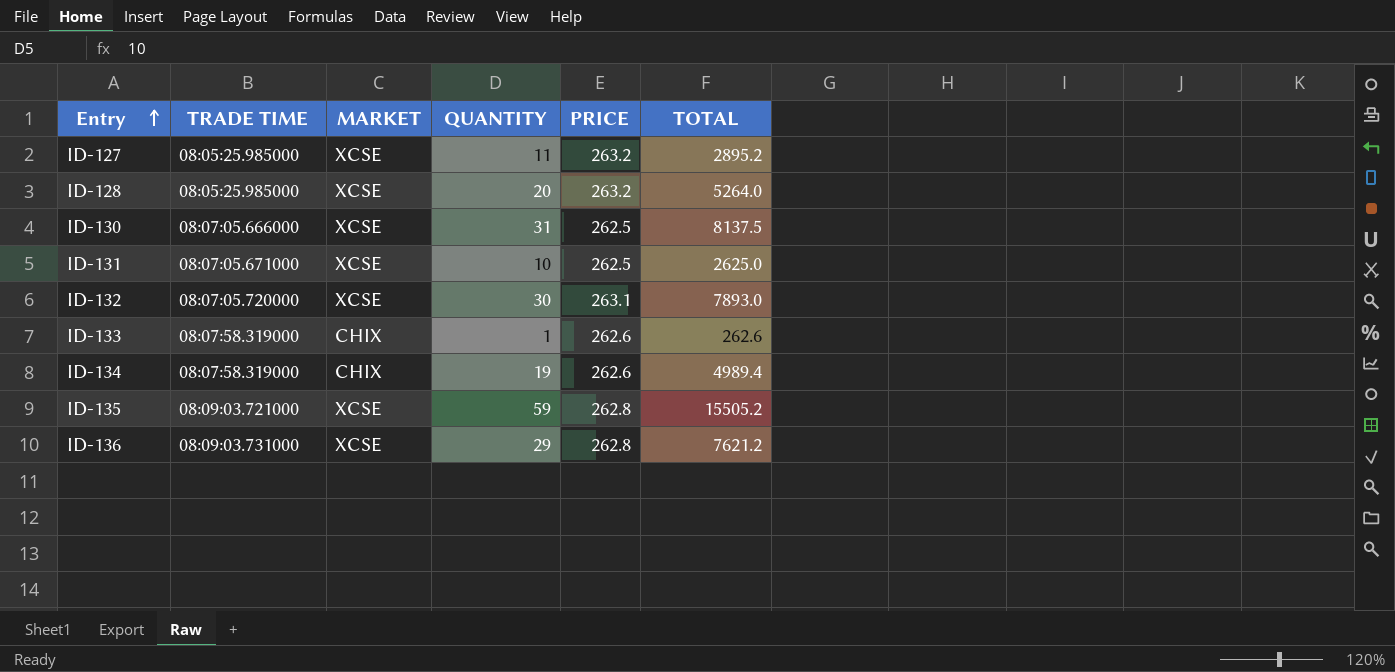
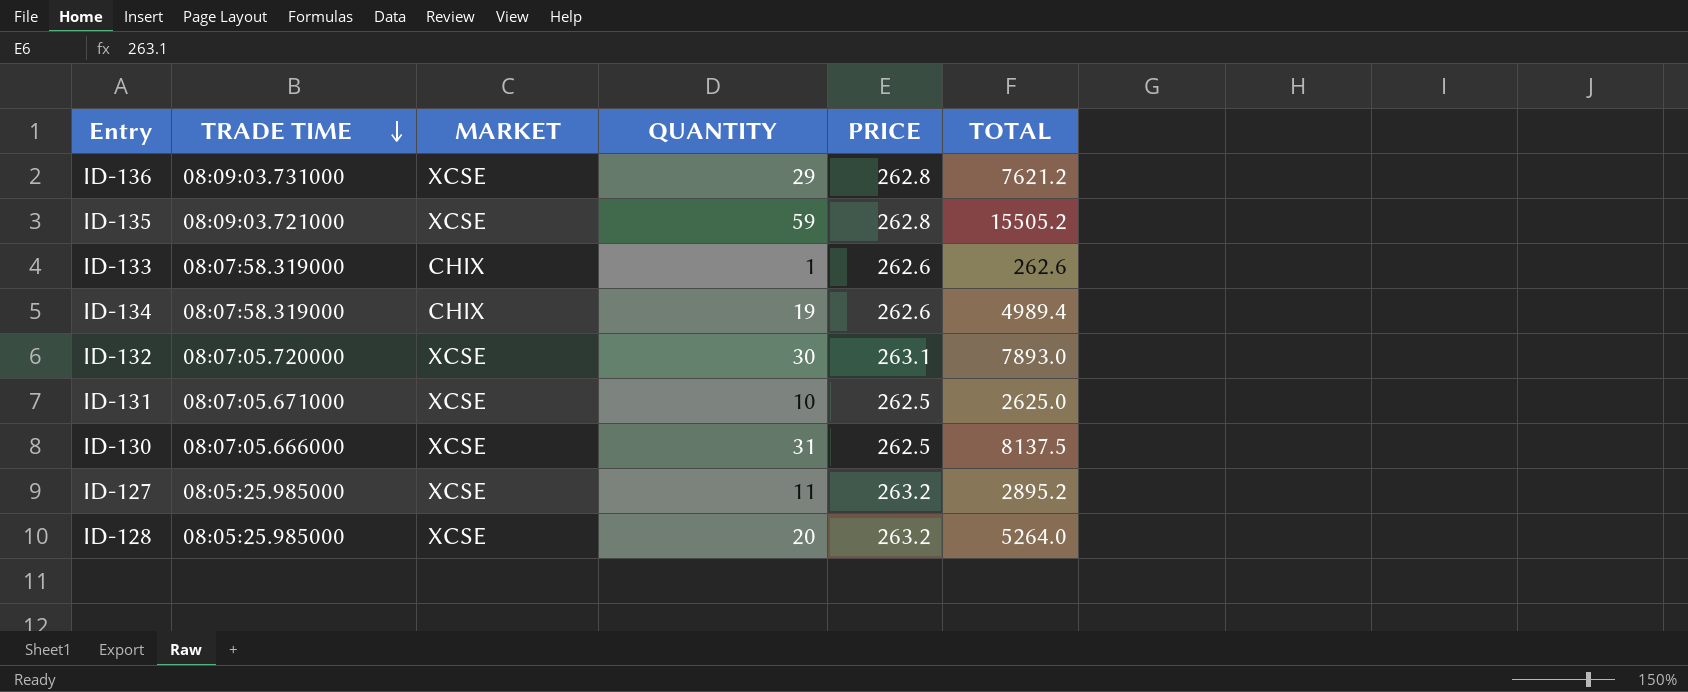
row order: Entry ascending -> TRADE TIME descending

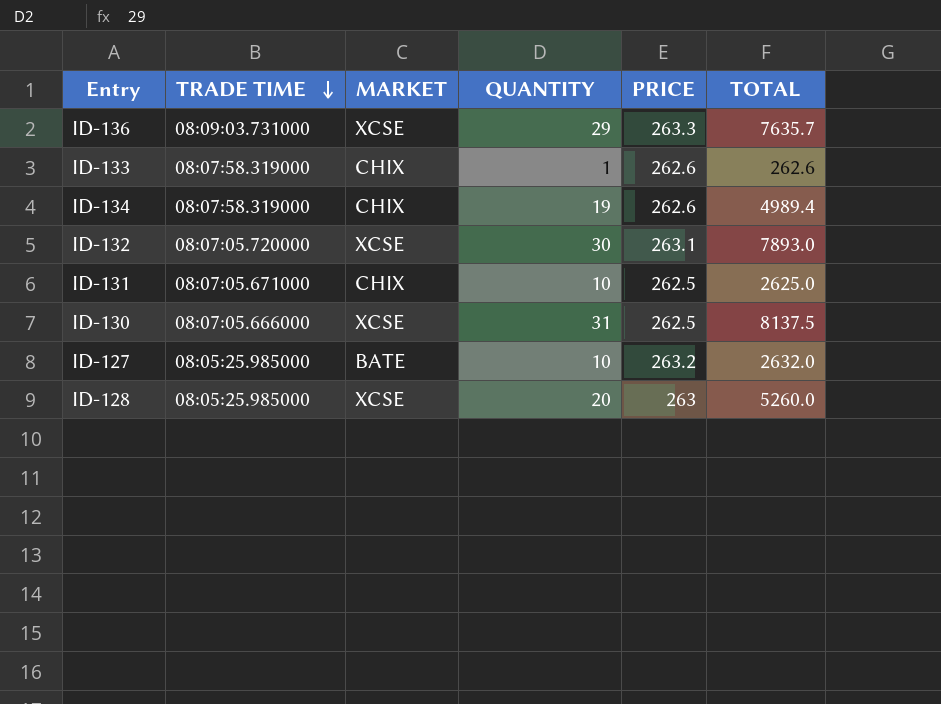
row ID-135: 08:09:03.721000 | XCSE | 59 | 262.8 | 15505.2 -> none
ID-136 | PRICE: 262.8 -> 263.3
ID-136 | TOTAL: 7621.2 -> 7635.7
ID-131 | MARKET: XCSE -> CHIX
ID-127 | MARKET: XCSE -> BATE
ID-127 | QUANTITY: 11 -> 10
ID-127 | TOTAL: 2895.2 -> 2632.0
ID-128 | PRICE: 263.2 -> 263
ID-128 | TOTAL: 5264.0 -> 5260.0

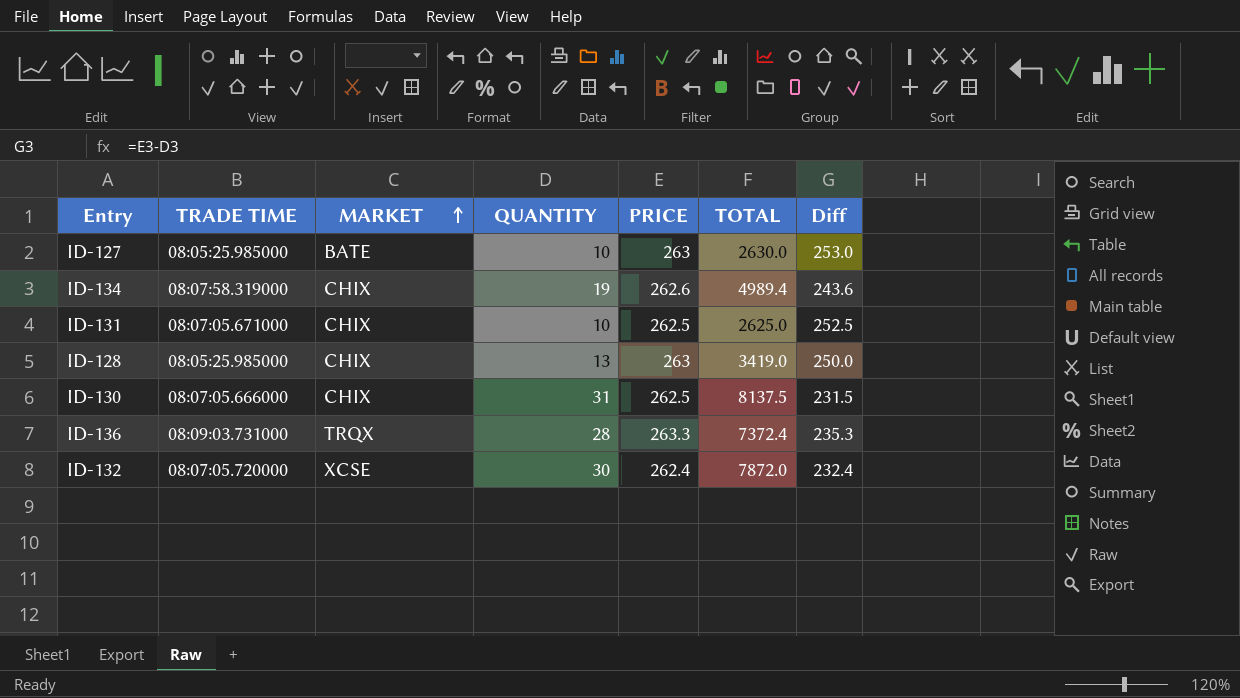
row order: TRADE TIME descending -> MARKET ascending
column Diff | formula: none -> [PRICE] - [QUANTITY]
row ID-133: 08:07:58.319000 | CHIX | 1 | 262.6 | 262.6 -> none
ID-127 | PRICE: 263.2 -> 263
ID-127 | TOTAL: 2632.0 -> 2630.0
ID-128 | MARKET: XCSE -> CHIX
ID-128 | QUANTITY: 20 -> 13
ID-128 | TOTAL: 5260.0 -> 3419.0
ID-130 | MARKET: XCSE -> CHIX
ID-136 | MARKET: XCSE -> TRQX
ID-136 | QUANTITY: 29 -> 28
ID-136 | TOTAL: 7635.7 -> 7372.4
ID-132 | PRICE: 263.1 -> 262.4
ID-132 | TOTAL: 7893.0 -> 7872.0

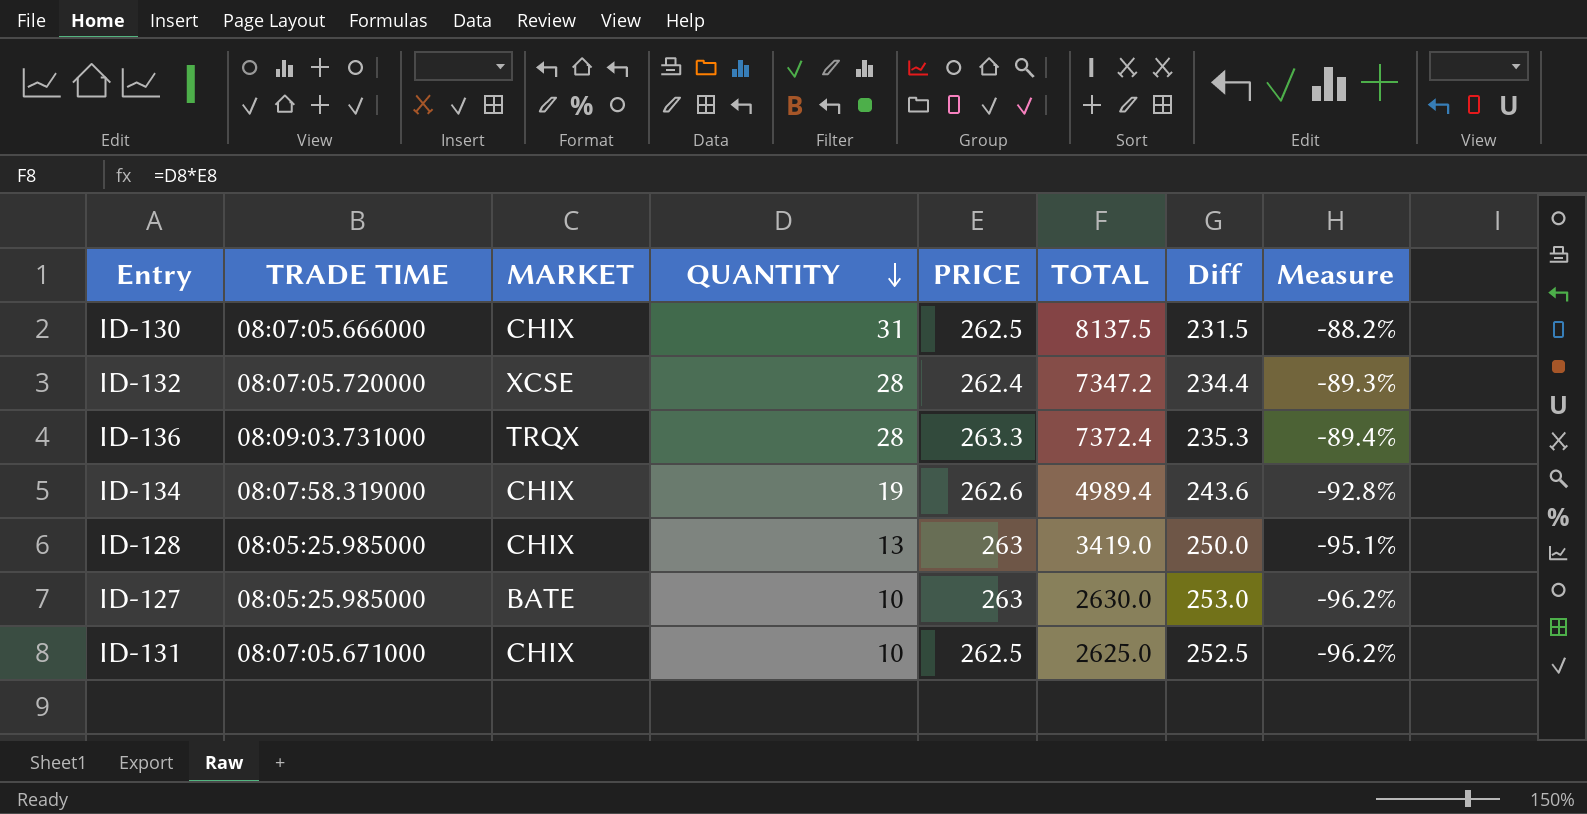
row order: MARKET ascending -> QUANTITY descending
column Measure | formula: none -> ([QUANTITY] - [PRICE]) / [PRICE]
ID-132 | QUANTITY: 30 -> 28
ID-132 | TOTAL: 7872.0 -> 7347.2
ID-132 | Diff: 232.4 -> 234.4

